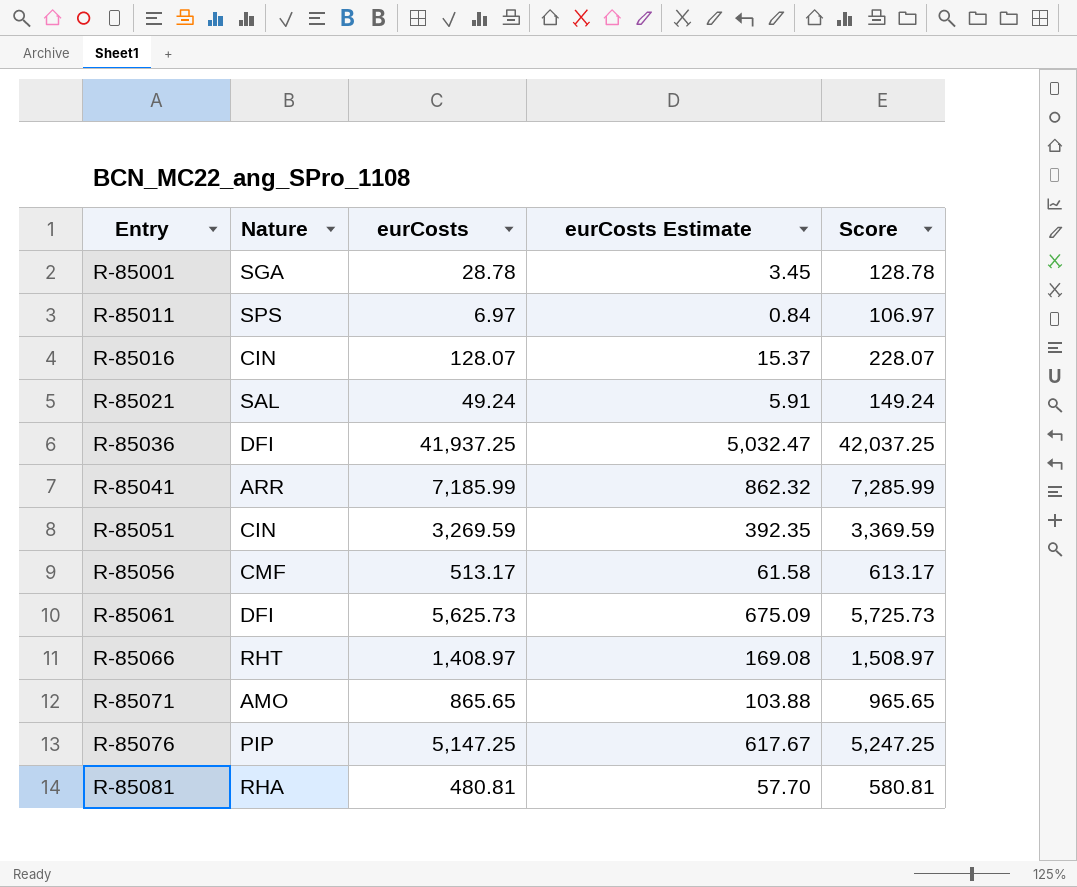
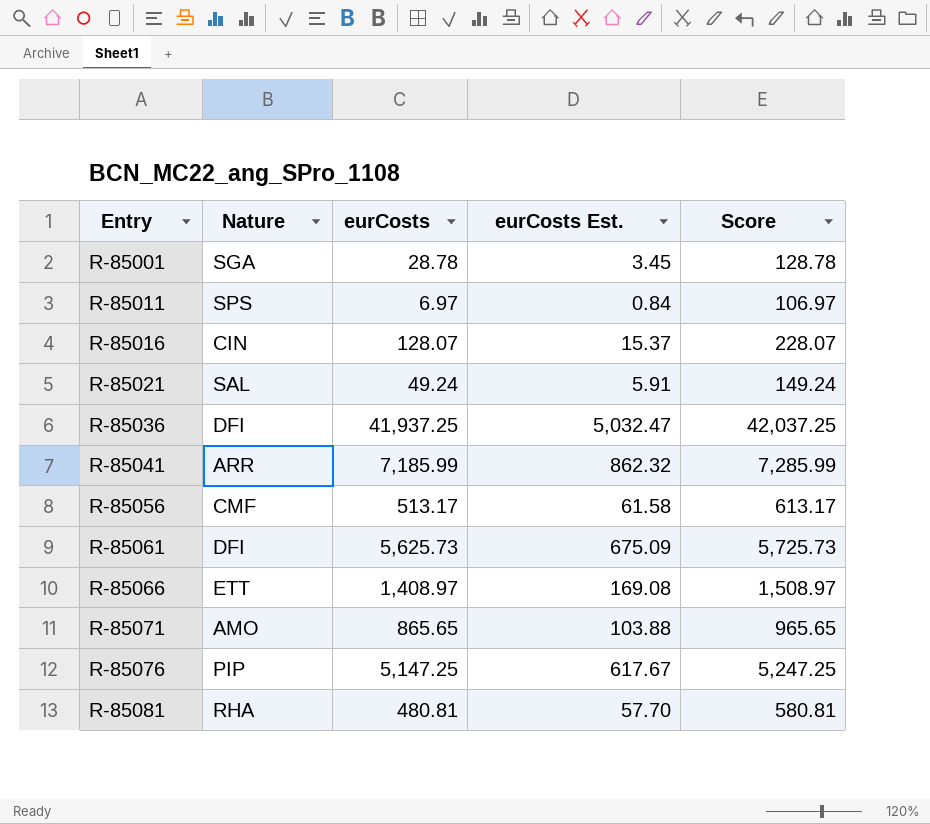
column name: eurCosts Estimate -> eurCosts Est.
row R-85051: CIN | 3,269.59 | 392.35 | 3,369.59 -> none
R-85066 | Nature: RHT -> ETT

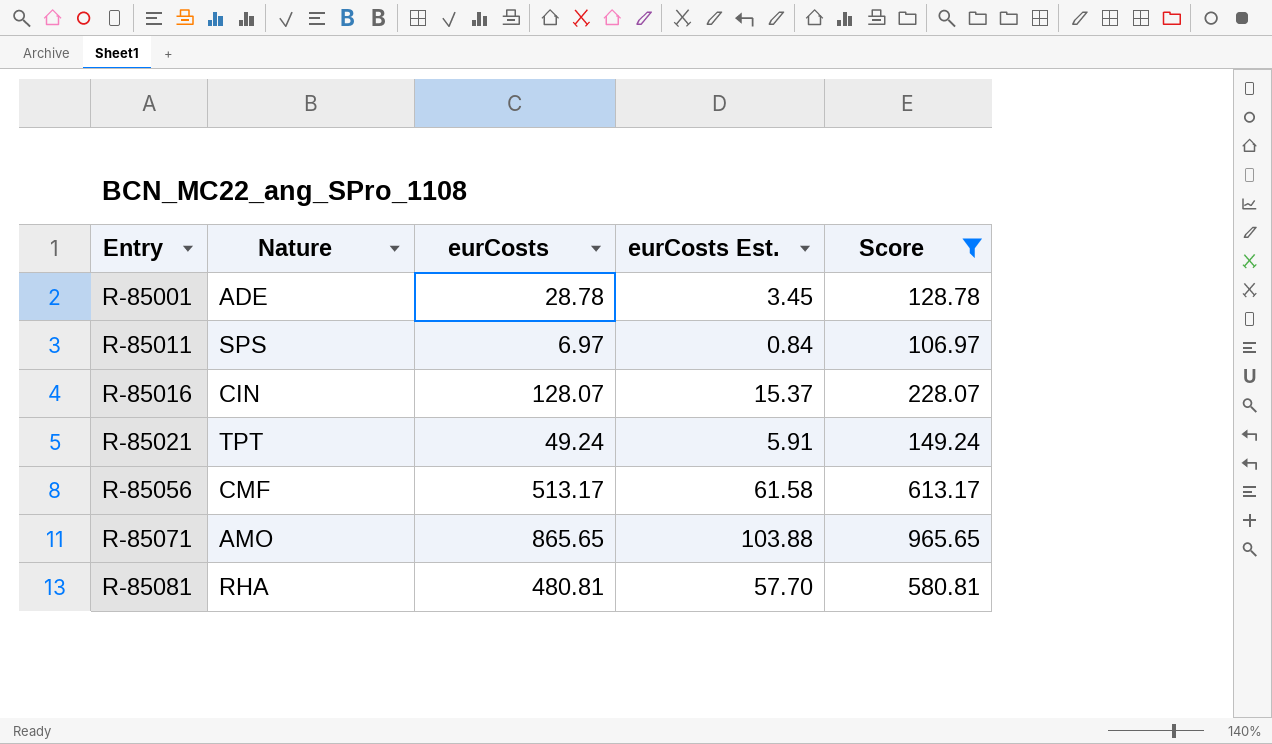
filter: none -> Score <= 965.65
R-85001 | Nature: SGA -> ADE
R-85021 | Nature: SAL -> TPT

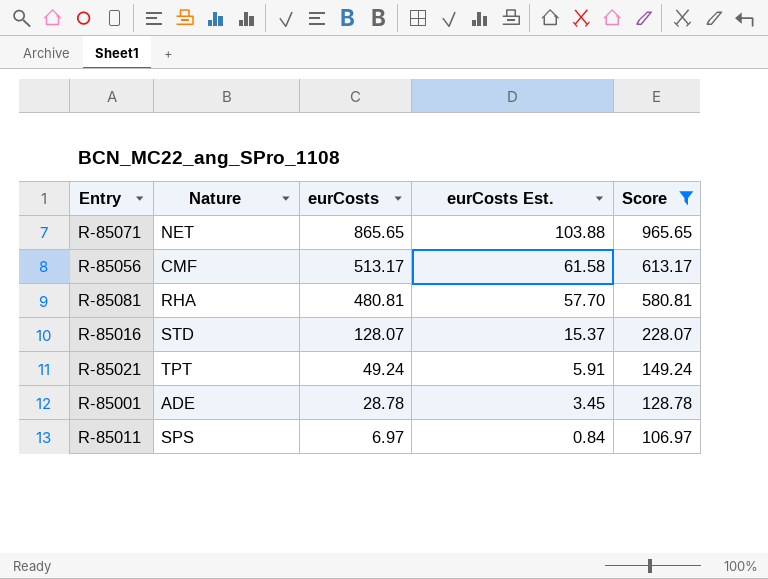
row order: Entry ascending -> eurCosts descending
R-85071 | Nature: AMO -> NET
R-85016 | Nature: CIN -> STD

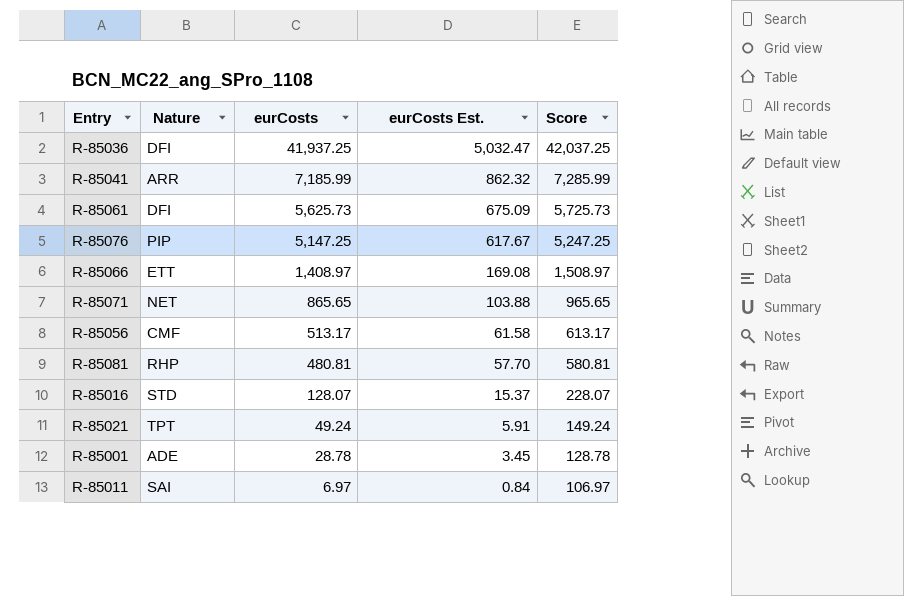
filter: Score <= 965.65 -> none
R-85081 | Nature: RHA -> RHP
R-85011 | Nature: SPS -> SAI

